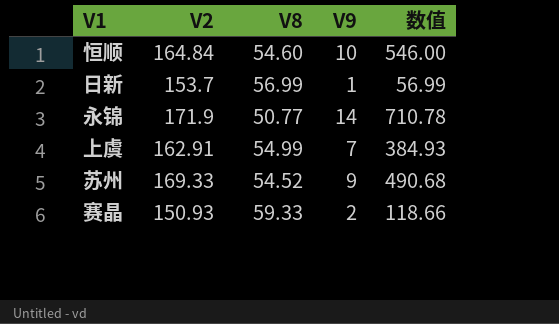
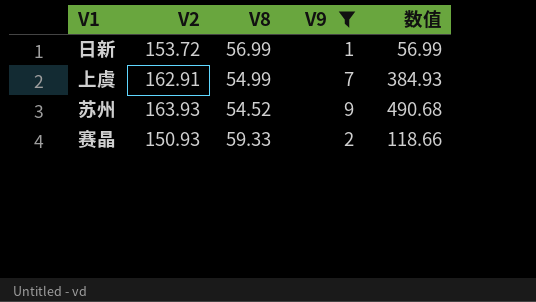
filter: none -> V9 <= 9
日新 | V2: 153.7 -> 153.72
苏州 | V2: 169.33 -> 163.93

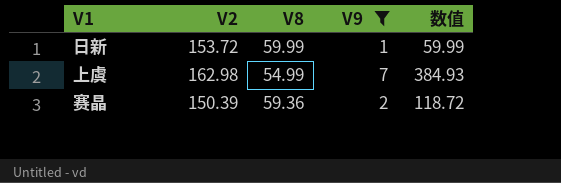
row 苏州: 163.93 | 54.52 | 9 | 490.68 -> none
日新 | V8: 56.99 -> 59.99
日新 | 数值: 56.99 -> 59.99
上虞 | V2: 162.91 -> 162.98
赛晶 | V2: 150.93 -> 150.39
赛晶 | V8: 59.33 -> 59.36
赛晶 | 数值: 118.66 -> 118.72

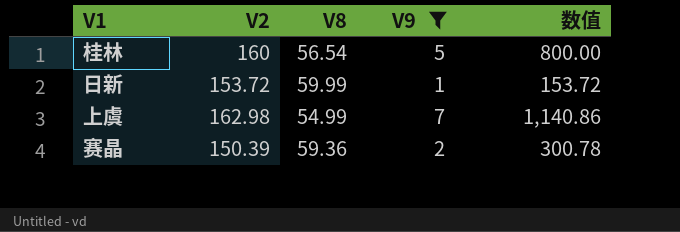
column 数值 | formula: [V8] * [V9] -> [V2] * [V9]
row 桂林: none -> 160 | 56.54 | 5 | 800.00

